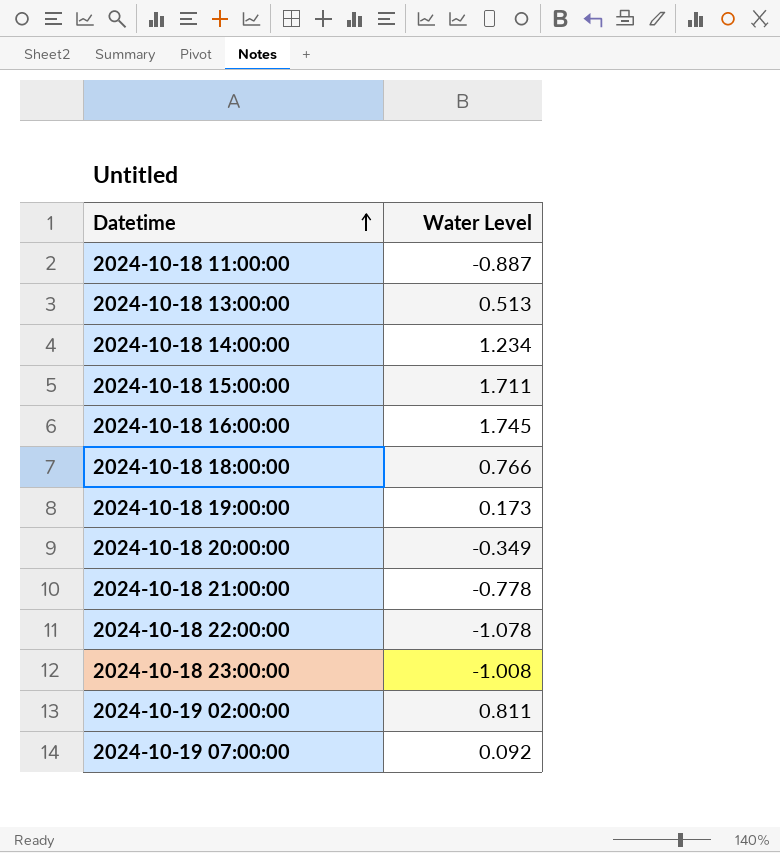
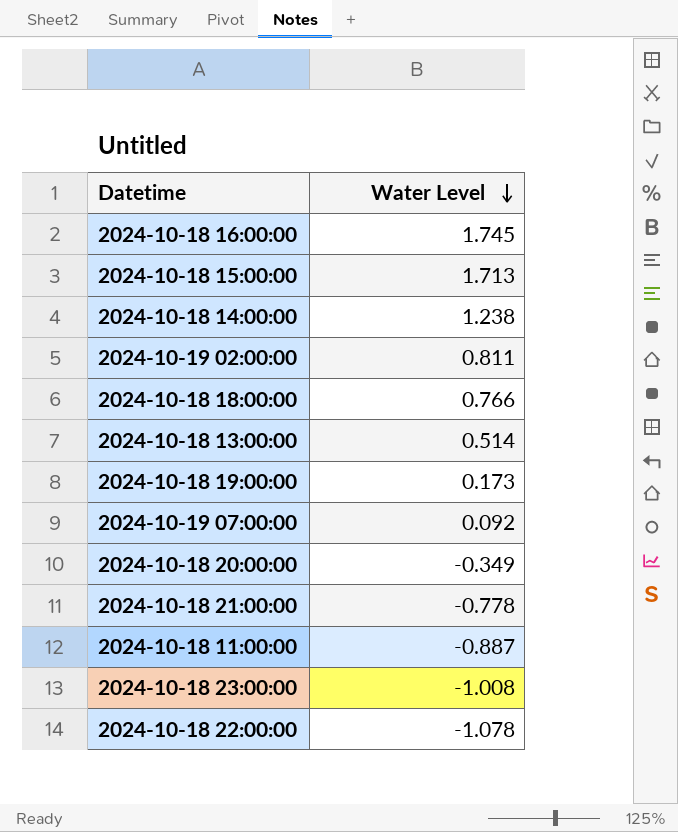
row order: Datetime ascending -> Water Level descending
2024-10-18 15:00:00 | Water Level: 1.711 -> 1.713
2024-10-18 14:00:00 | Water Level: 1.234 -> 1.238
2024-10-18 13:00:00 | Water Level: 0.513 -> 0.514

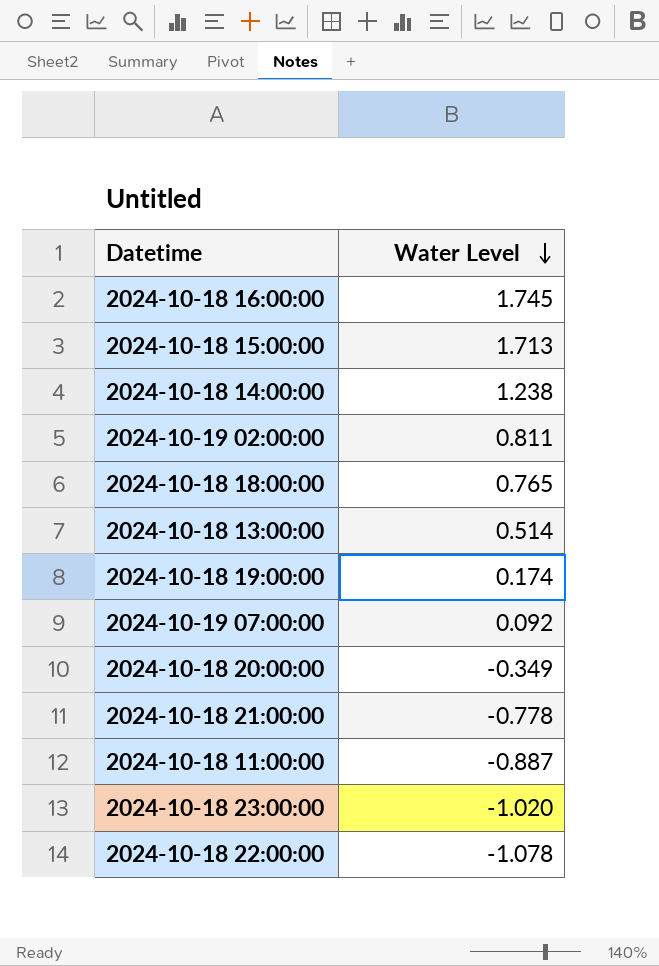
2024-10-18 18:00:00 | Water Level: 0.766 -> 0.765
2024-10-18 19:00:00 | Water Level: 0.173 -> 0.174
2024-10-18 23:00:00 | Water Level: -1.008 -> -1.020

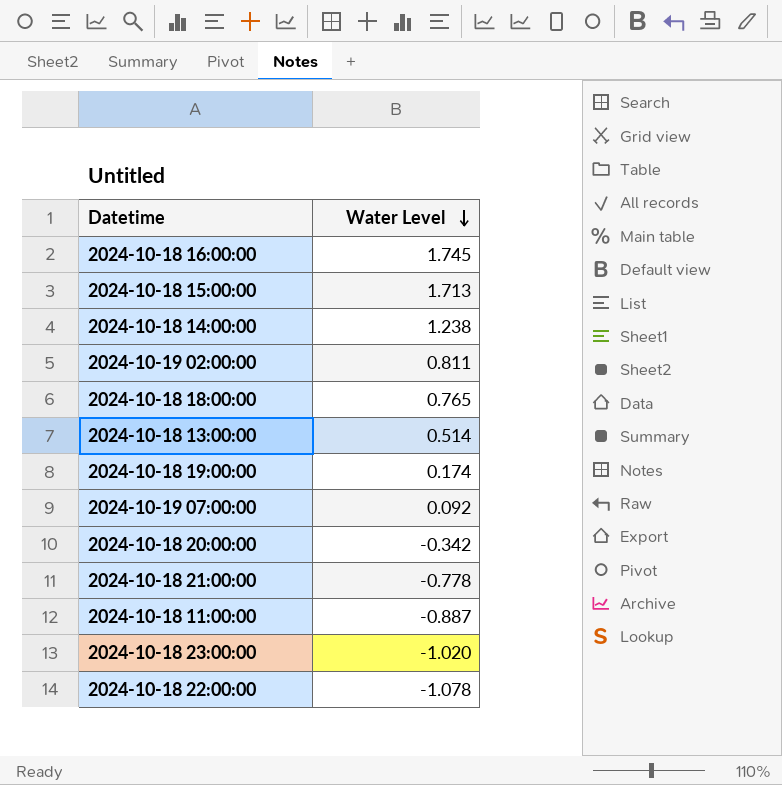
2024-10-18 20:00:00 | Water Level: -0.349 -> -0.342

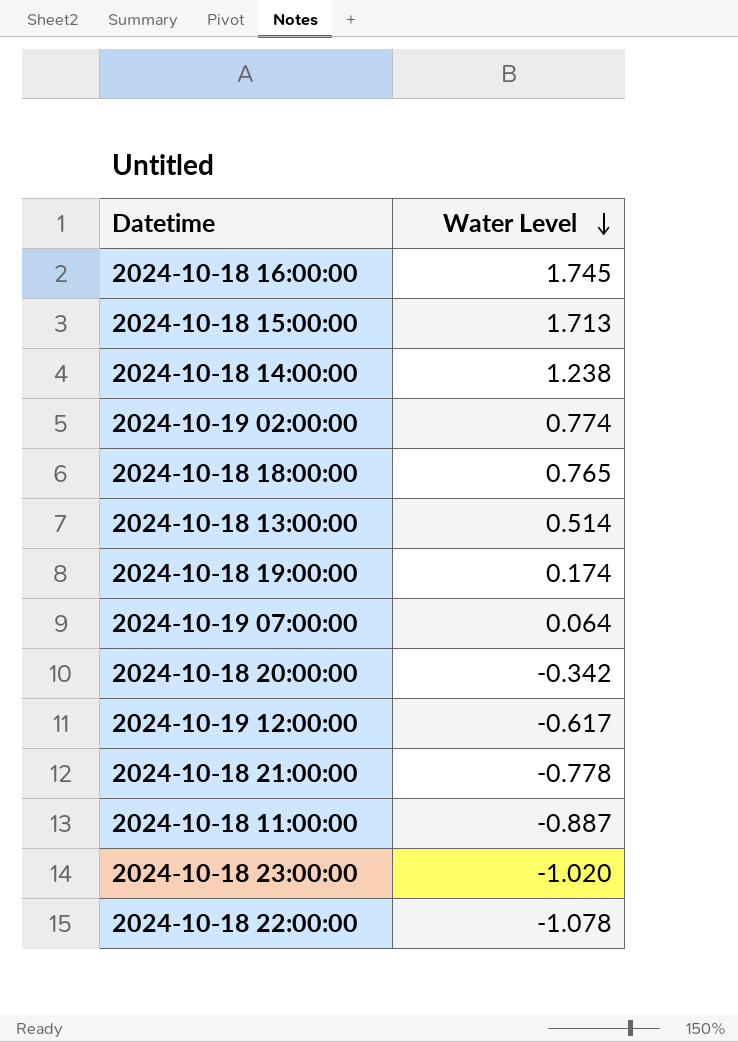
2024-10-19 02:00:00 | Water Level: 0.811 -> 0.774
2024-10-19 07:00:00 | Water Level: 0.092 -> 0.064
row 2024-10-19 12:00:00: none -> -0.617

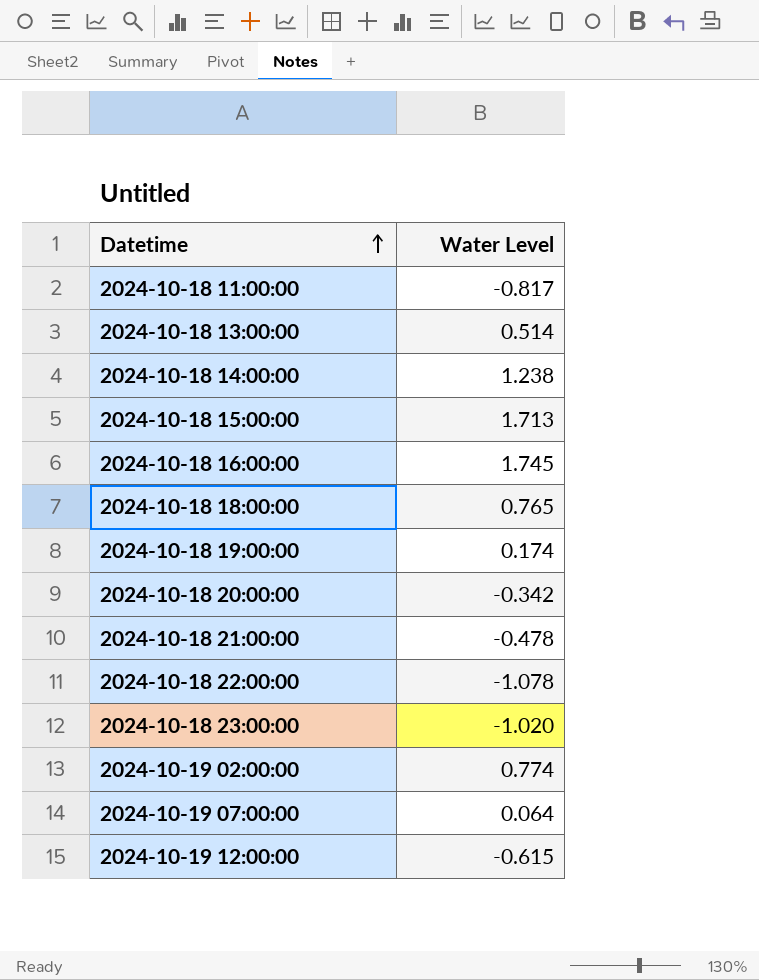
row order: Water Level descending -> Datetime ascending
2024-10-18 11:00:00 | Water Level: -0.887 -> -0.817
2024-10-18 21:00:00 | Water Level: -0.778 -> -0.478
2024-10-19 12:00:00 | Water Level: -0.617 -> -0.615

